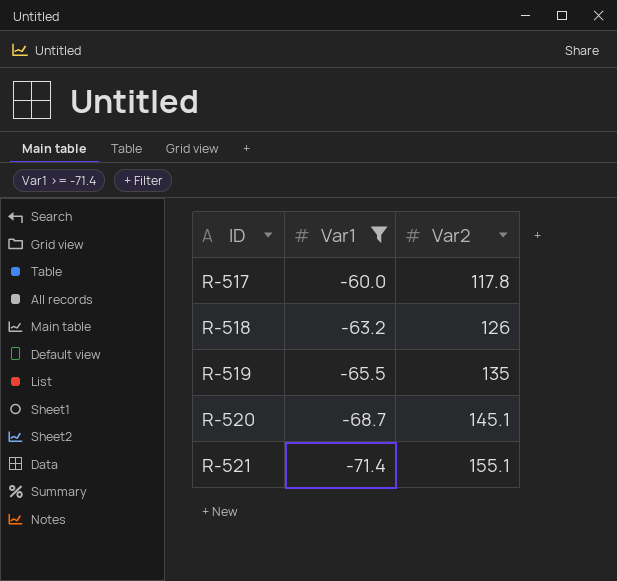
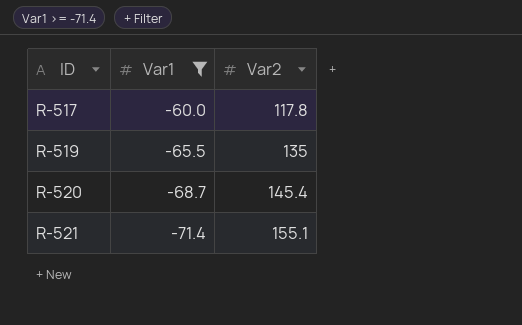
row R-518: -63.2 | 126 -> none
R-520 | Var2: 145.1 -> 145.4

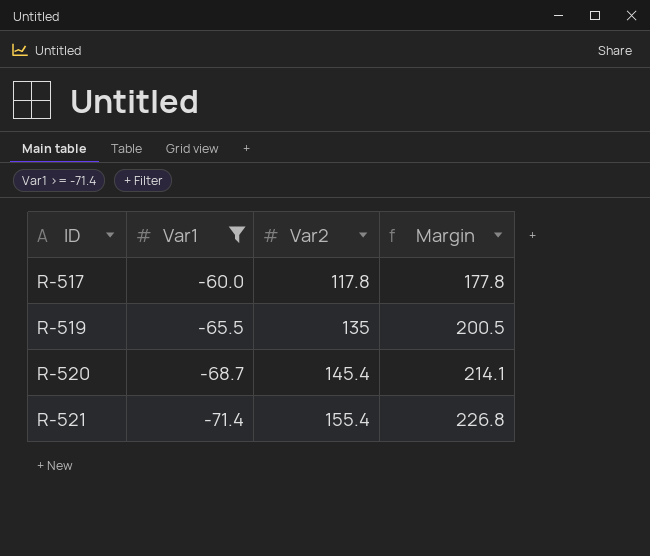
column Margin | formula: none -> [Var2] - [Var1]
R-521 | Var2: 155.1 -> 155.4

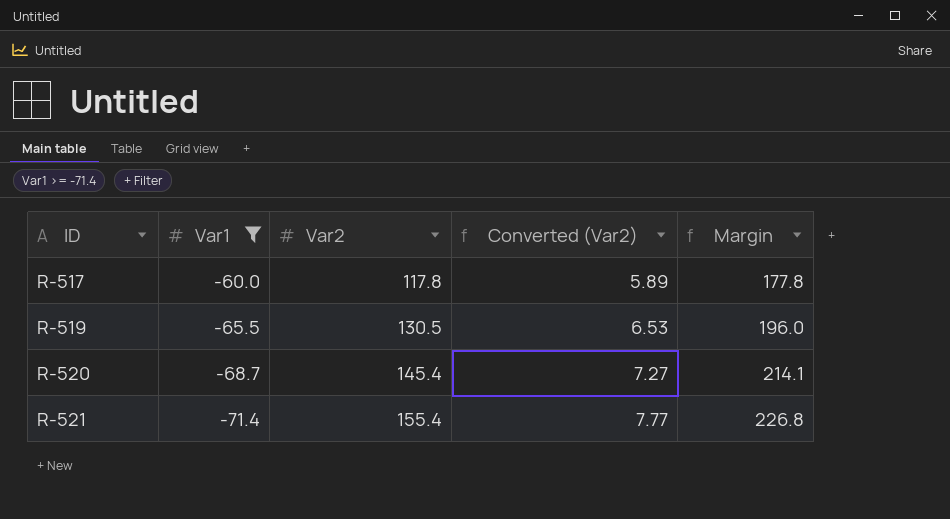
column Converted (Var2) | formula: none -> [Var2] * 0.05
R-519 | Var2: 135 -> 130.5
R-519 | Margin: 200.5 -> 196.0

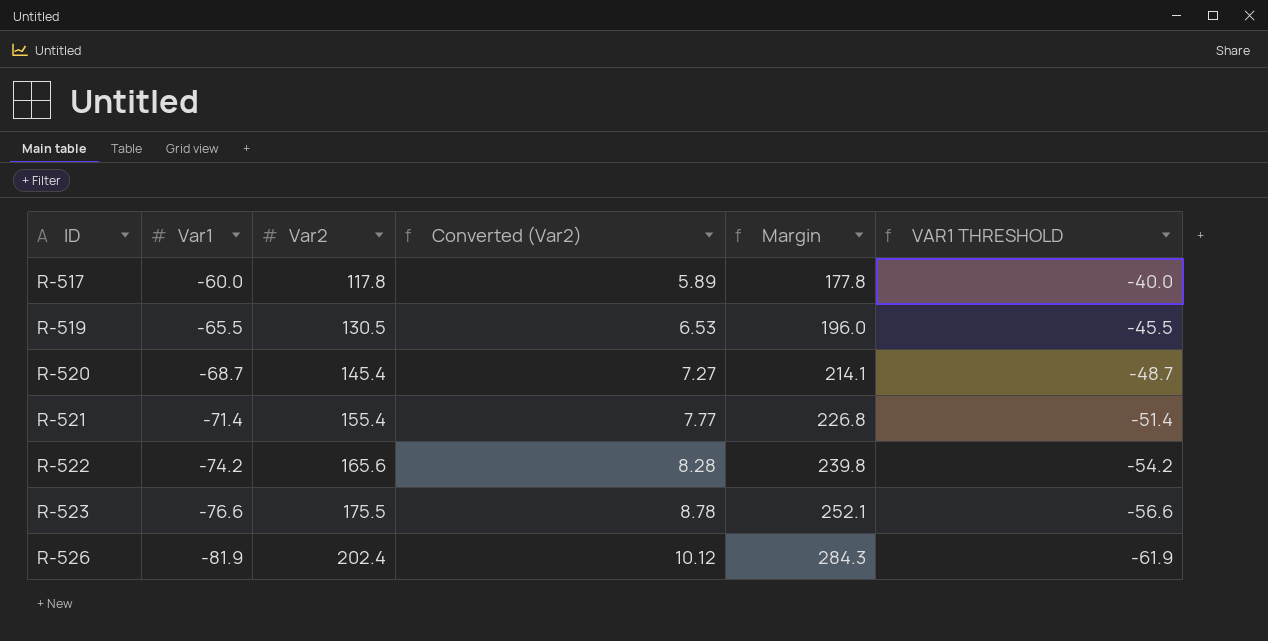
filter: Var1 >= -71.4 -> none
column VAR1 THRESHOLD | formula: none -> [Var1] + 20

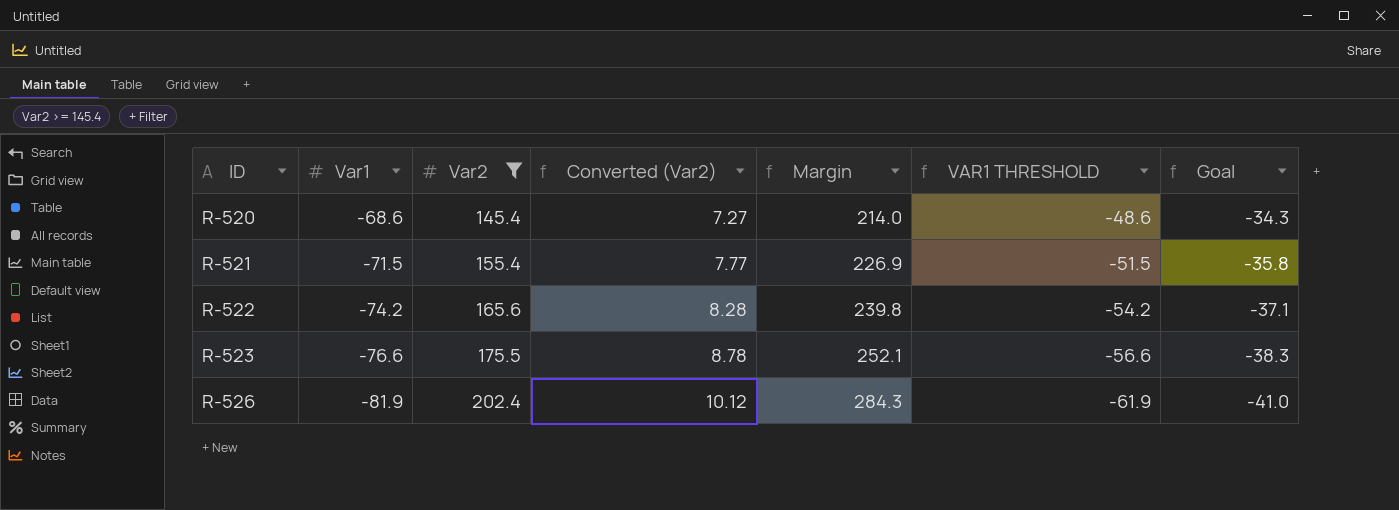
filter: none -> Var2 >= 145.4
column Goal | formula: none -> [Var1] * 0.5
R-520 | Var1: -68.7 -> -68.6
R-520 | Margin: 214.1 -> 214.0
R-520 | VAR1 THRESHOLD: -48.7 -> -48.6
R-521 | Var1: -71.4 -> -71.5
R-521 | Margin: 226.8 -> 226.9
R-521 | VAR1 THRESHOLD: -51.4 -> -51.5

